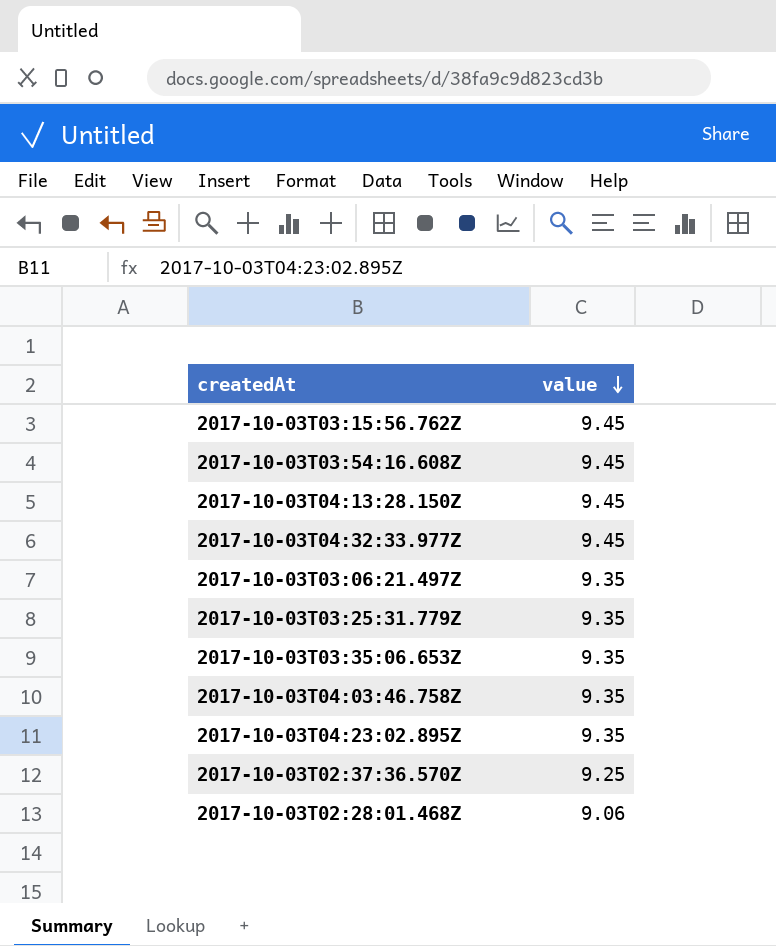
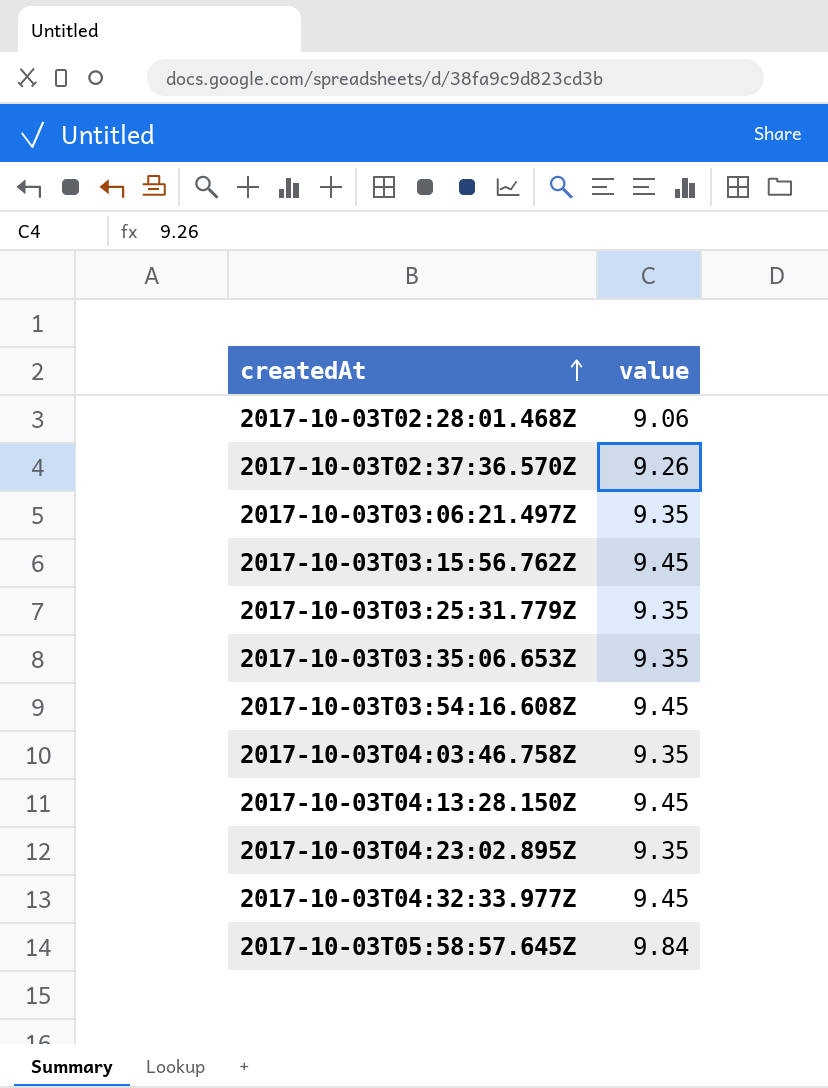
row order: value descending -> createdAt ascending
2017-10-03T02:37:36.570Z | value: 9.25 -> 9.26
row 2017-10-03T05:58:57.645Z: none -> 9.84

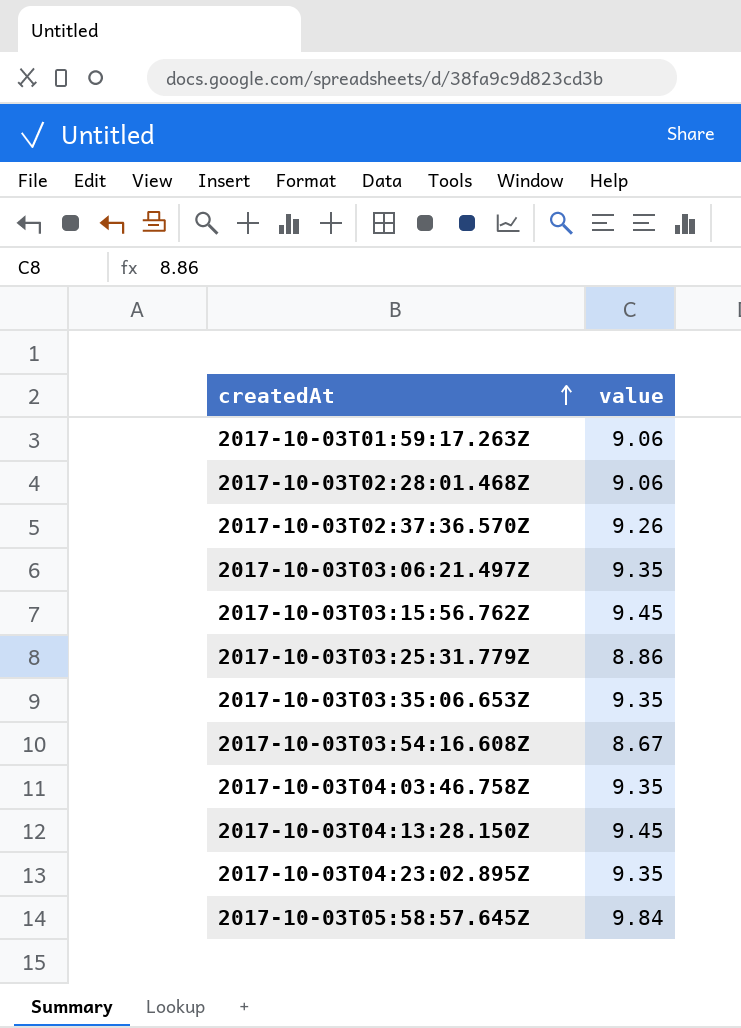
row 2017-10-03T04:32:33.977Z: 9.45 -> none
row 2017-10-03T01:59:17.263Z: none -> 9.06
2017-10-03T03:25:31.779Z | value: 9.35 -> 8.86
2017-10-03T03:54:16.608Z | value: 9.45 -> 8.67

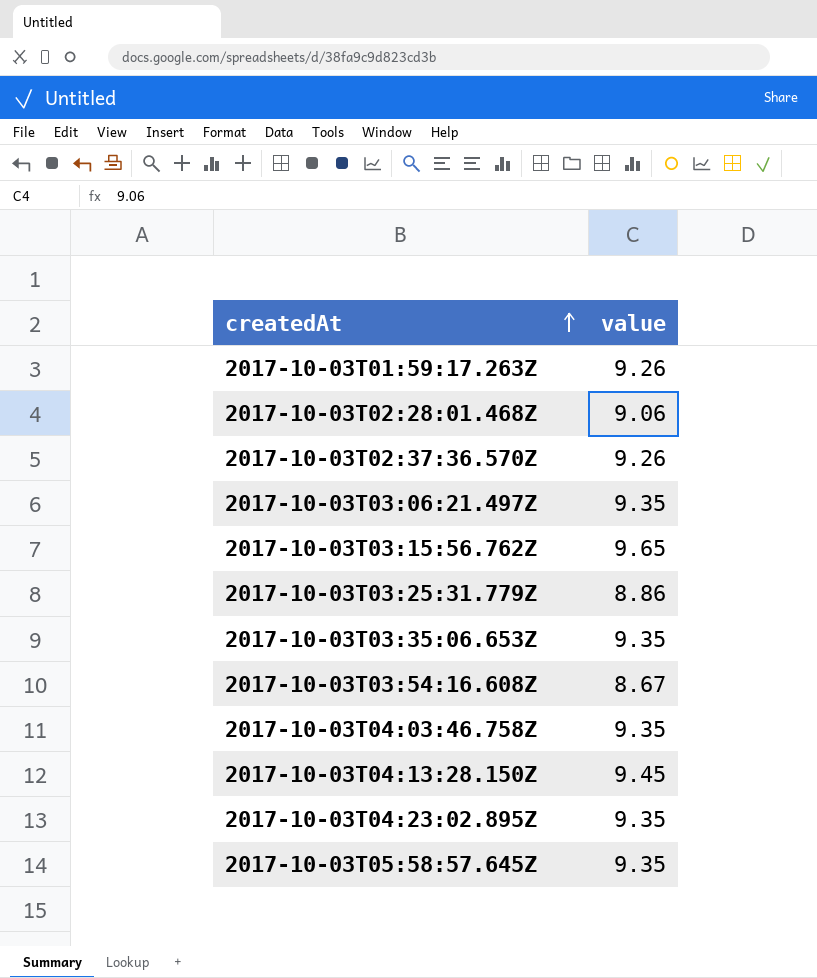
2017-10-03T01:59:17.263Z | value: 9.06 -> 9.26
2017-10-03T03:15:56.762Z | value: 9.45 -> 9.65
2017-10-03T05:58:57.645Z | value: 9.84 -> 9.35

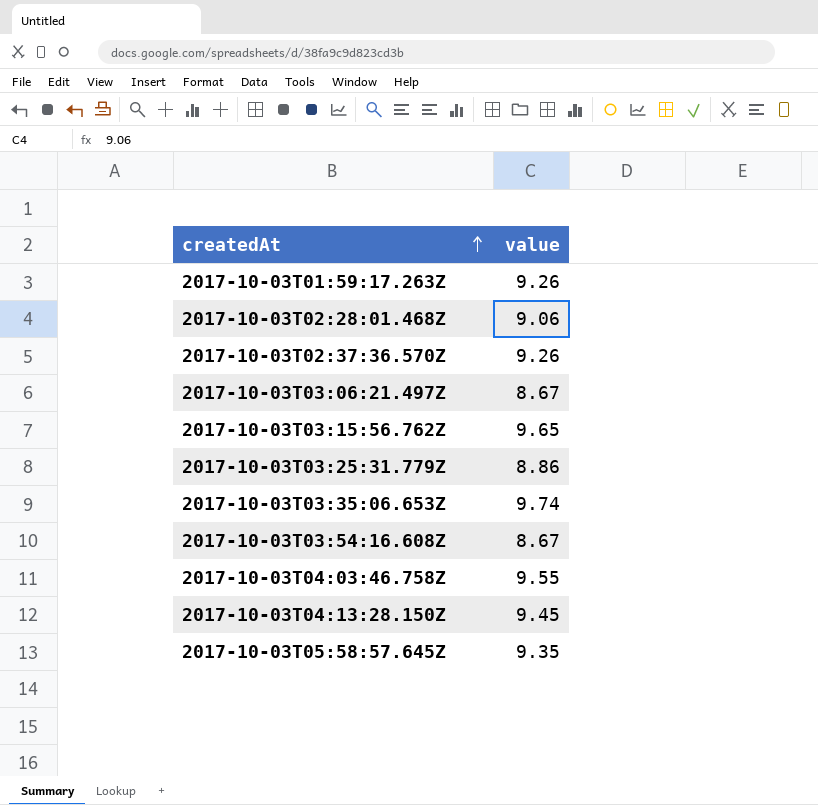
row 2017-10-03T04:23:02.895Z: 9.35 -> none
2017-10-03T03:06:21.497Z | value: 9.35 -> 8.67
2017-10-03T03:35:06.653Z | value: 9.35 -> 9.74
2017-10-03T04:03:46.758Z | value: 9.35 -> 9.55

